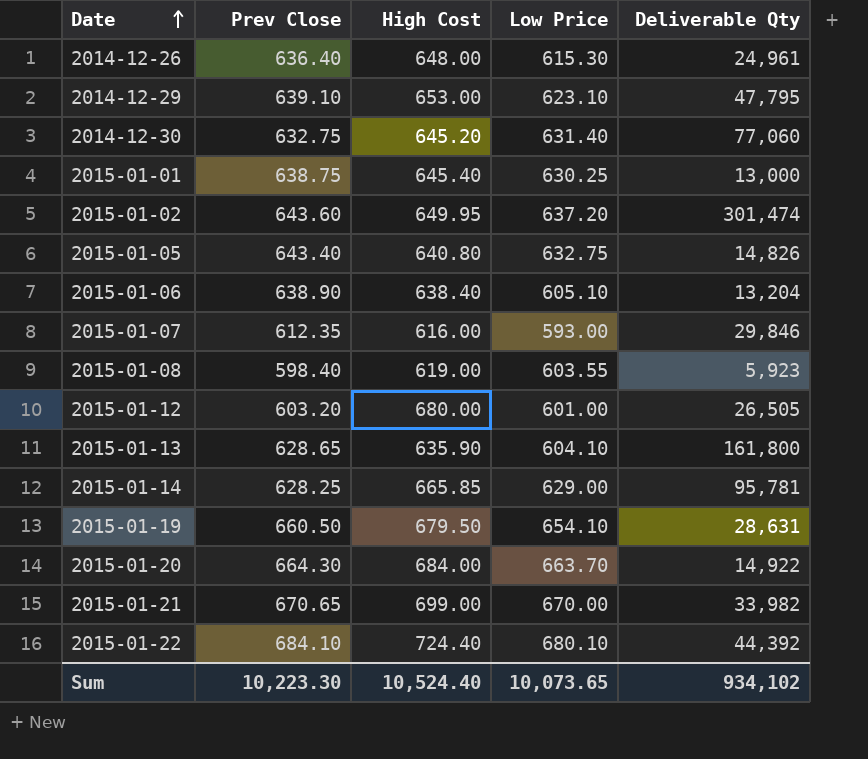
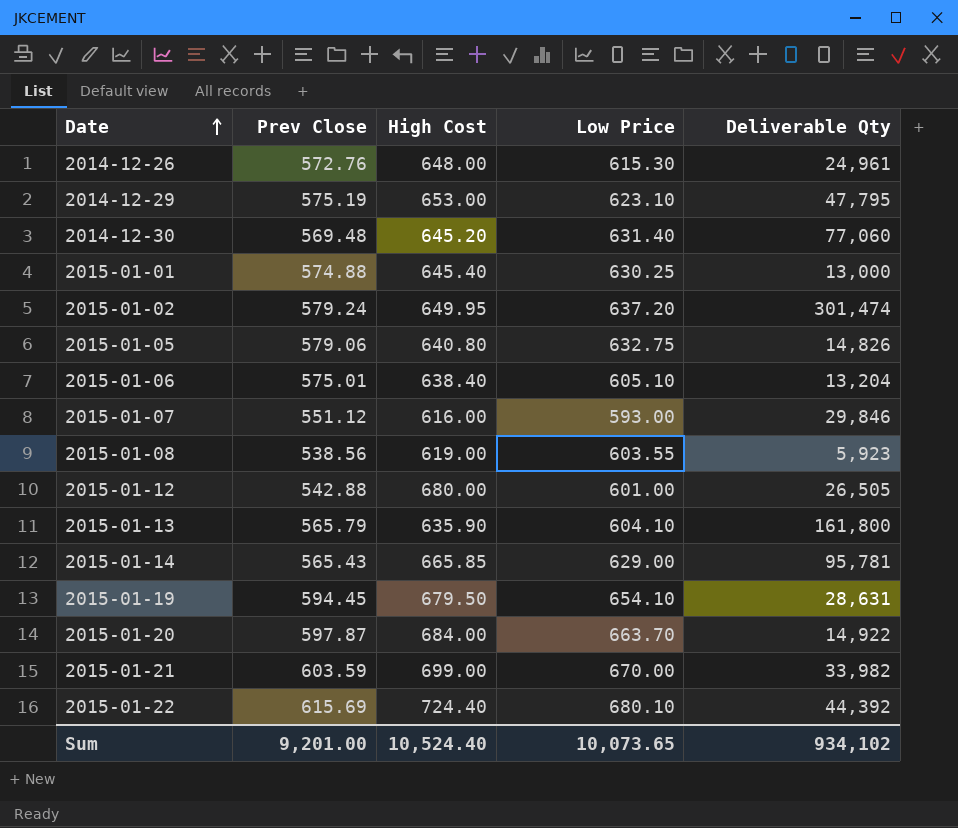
2014-12-26 | Prev Close: 636.40 -> 572.76
2014-12-29 | Prev Close: 639.10 -> 575.19
2014-12-30 | Prev Close: 632.75 -> 569.48
2015-01-01 | Prev Close: 638.75 -> 574.88
2015-01-02 | Prev Close: 643.60 -> 579.24
2015-01-05 | Prev Close: 643.40 -> 579.06
2015-01-06 | Prev Close: 638.90 -> 575.01
2015-01-07 | Prev Close: 612.35 -> 551.12
2015-01-08 | Prev Close: 598.40 -> 538.56
2015-01-12 | Prev Close: 603.20 -> 542.88
2015-01-13 | Prev Close: 628.65 -> 565.79
2015-01-14 | Prev Close: 628.25 -> 565.43
2015-01-19 | Prev Close: 660.50 -> 594.45
2015-01-20 | Prev Close: 664.30 -> 597.87
2015-01-21 | Prev Close: 670.65 -> 603.59
2015-01-22 | Prev Close: 684.10 -> 615.69
Sum | Prev Close: 10,223.30 -> 9,201.00

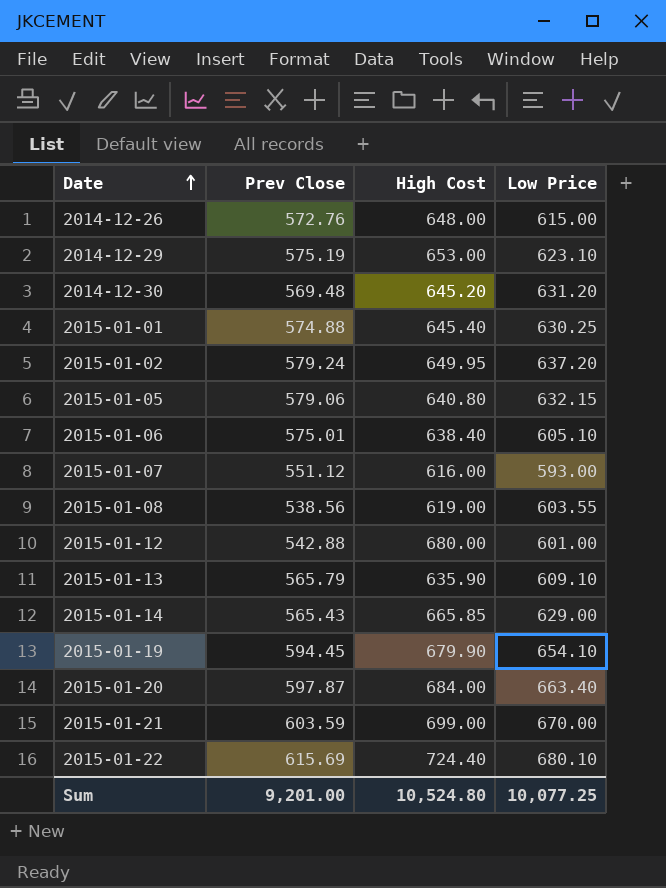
column Deliverable Qty | position: 5 -> none
2014-12-26 | Low Price: 615.30 -> 615.00
2014-12-30 | Low Price: 631.40 -> 631.20
2015-01-05 | Low Price: 632.75 -> 632.15
2015-01-13 | Low Price: 604.10 -> 609.10
2015-01-19 | High Cost: 679.50 -> 679.90
2015-01-20 | Low Price: 663.70 -> 663.40
Sum | High Cost: 10,524.40 -> 10,524.80
Sum | Low Price: 10,073.65 -> 10,077.25

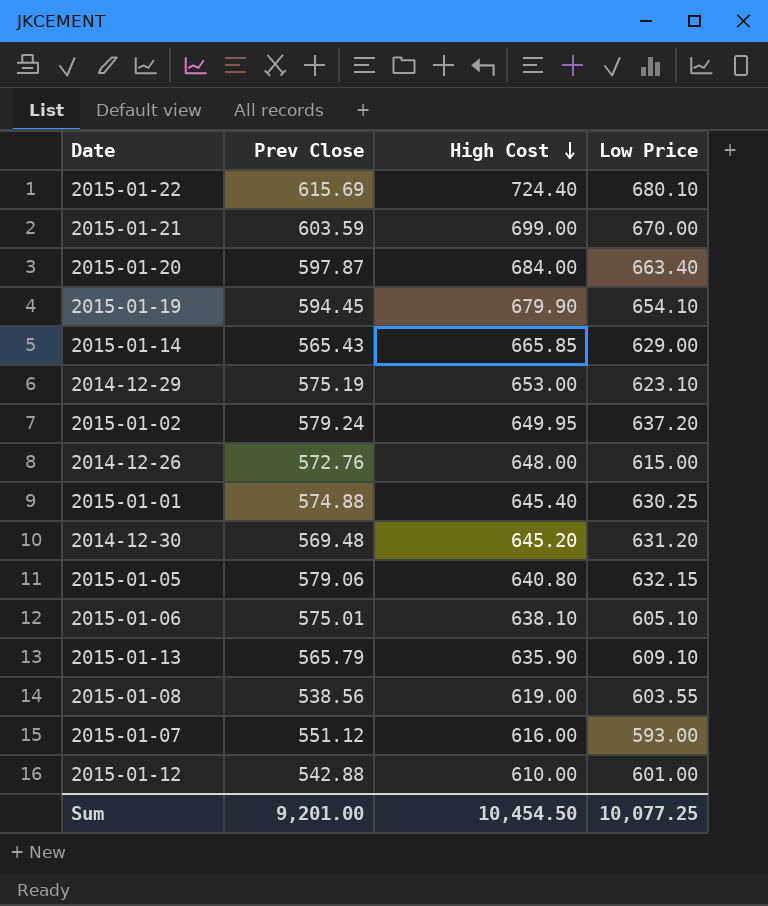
row order: Date ascending -> High Cost descending
2015-01-06 | High Cost: 638.40 -> 638.10
2015-01-12 | High Cost: 680.00 -> 610.00
Sum | High Cost: 10,524.80 -> 10,454.50

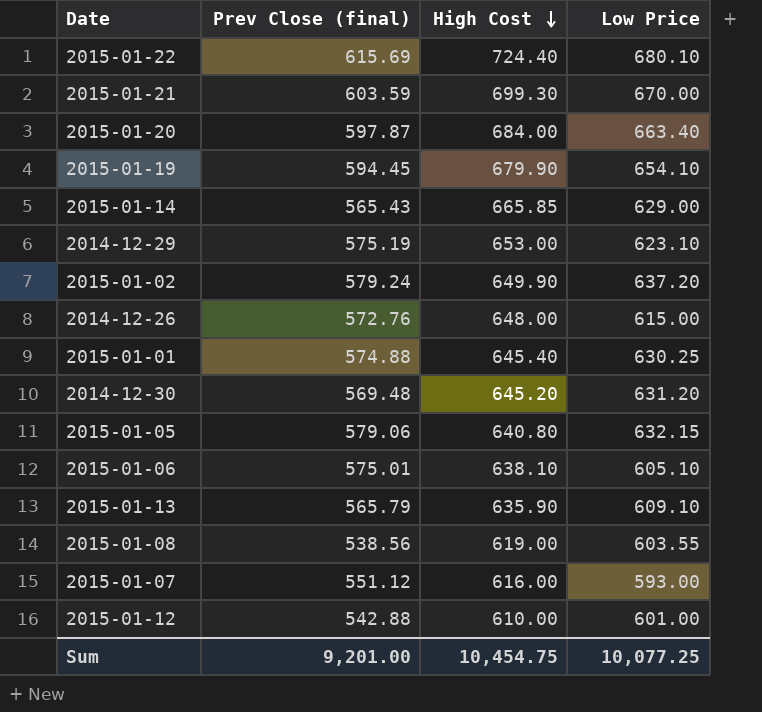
column name: Prev Close -> Prev Close (final)
2015-01-21 | High Cost: 699.00 -> 699.30
2015-01-02 | High Cost: 649.95 -> 649.90
Sum | High Cost: 10,454.50 -> 10,454.75

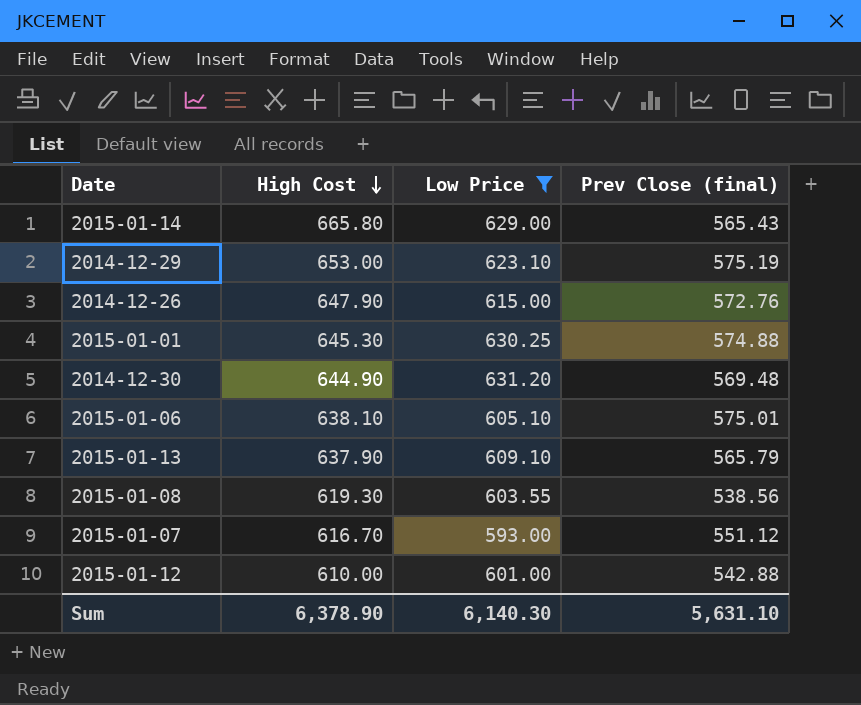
filter: none -> Low Price <= 631.20
column Prev Close (final) | position: 2 -> 4
2015-01-14 | High Cost: 665.85 -> 665.80
2014-12-26 | High Cost: 648.00 -> 647.90
2015-01-01 | High Cost: 645.40 -> 645.30
2014-12-30 | High Cost: 645.20 -> 644.90
2015-01-13 | High Cost: 635.90 -> 637.90
2015-01-08 | High Cost: 619.00 -> 619.30
2015-01-07 | High Cost: 616.00 -> 616.70
Sum | High Cost: 10,454.75 -> 6,378.90
Sum | Low Price: 10,077.25 -> 6,140.30
Sum | Prev Close (final): 9,201.00 -> 5,631.10

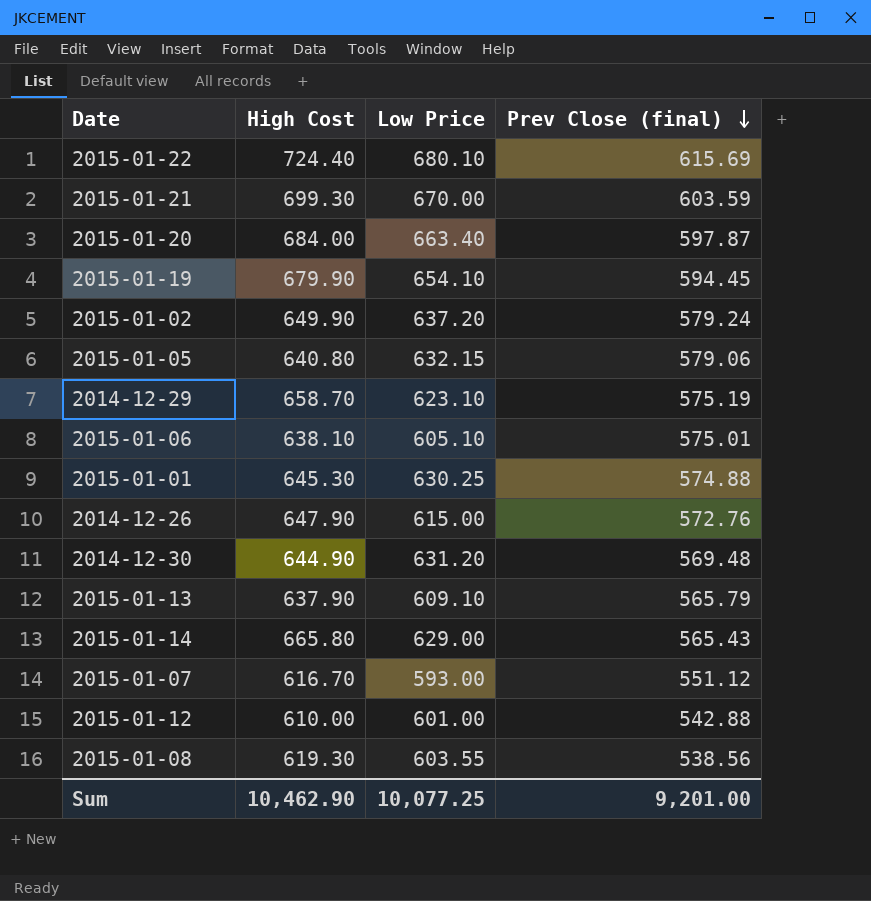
filter: Low Price <= 631.20 -> none
row order: High Cost descending -> Prev Close (final) descending
2014-12-29 | High Cost: 653.00 -> 658.70
Sum | High Cost: 6,378.90 -> 10,462.90
Sum | Low Price: 6,140.30 -> 10,077.25
Sum | Prev Close (final): 5,631.10 -> 9,201.00

